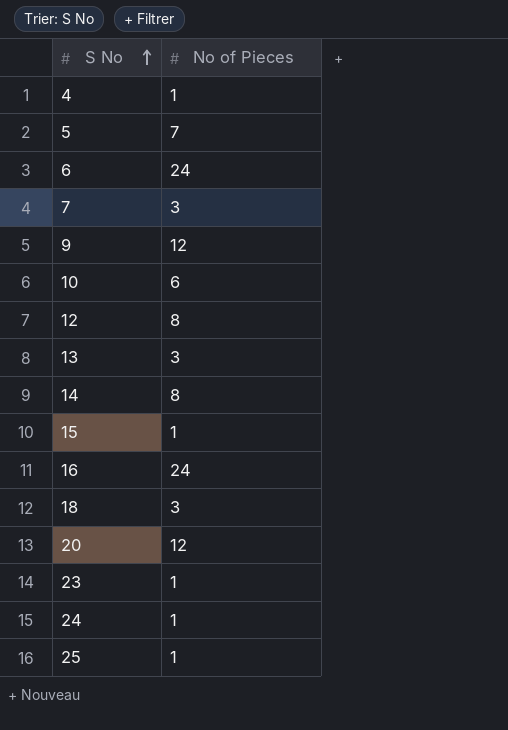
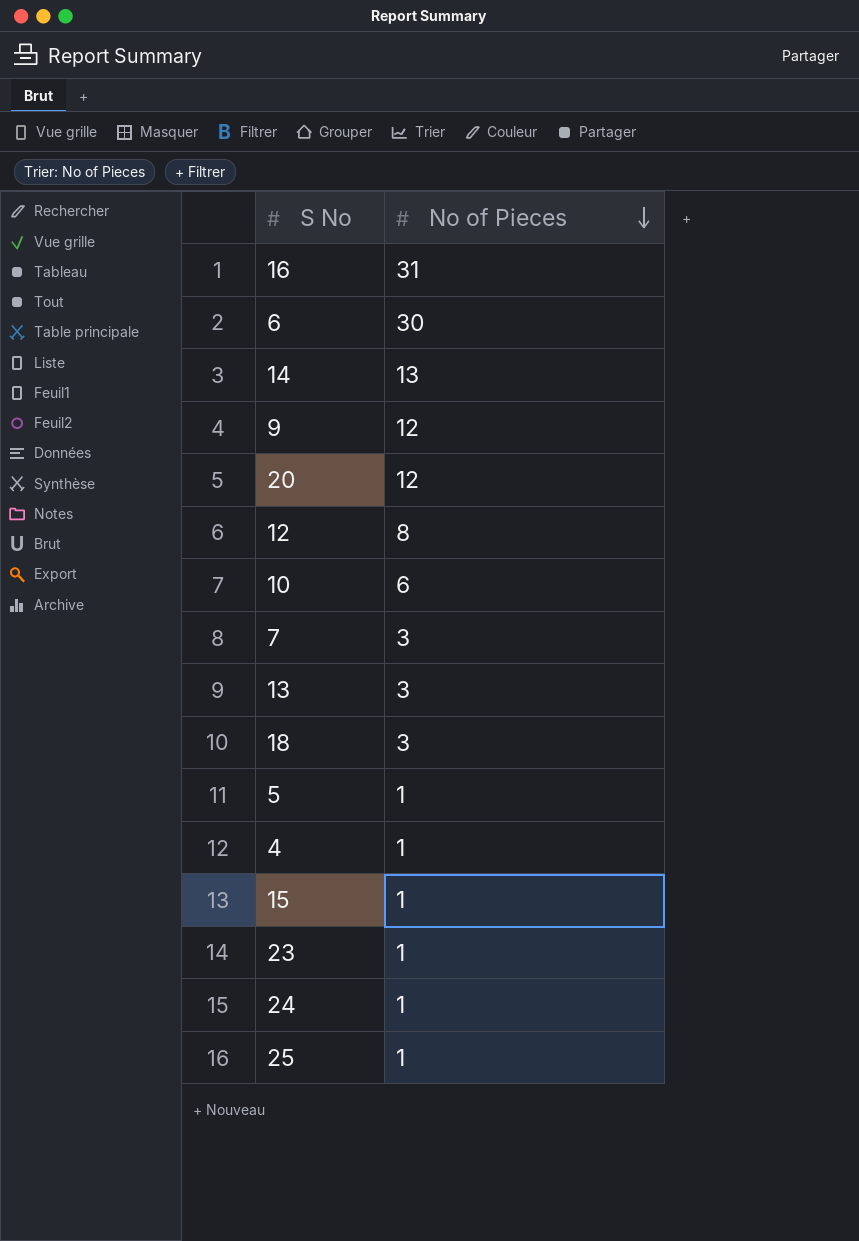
row order: S No ascending -> No of Pieces descending
16 | No of Pieces: 24 -> 31
6 | No of Pieces: 24 -> 30
14 | No of Pieces: 8 -> 13
5 | No of Pieces: 7 -> 1

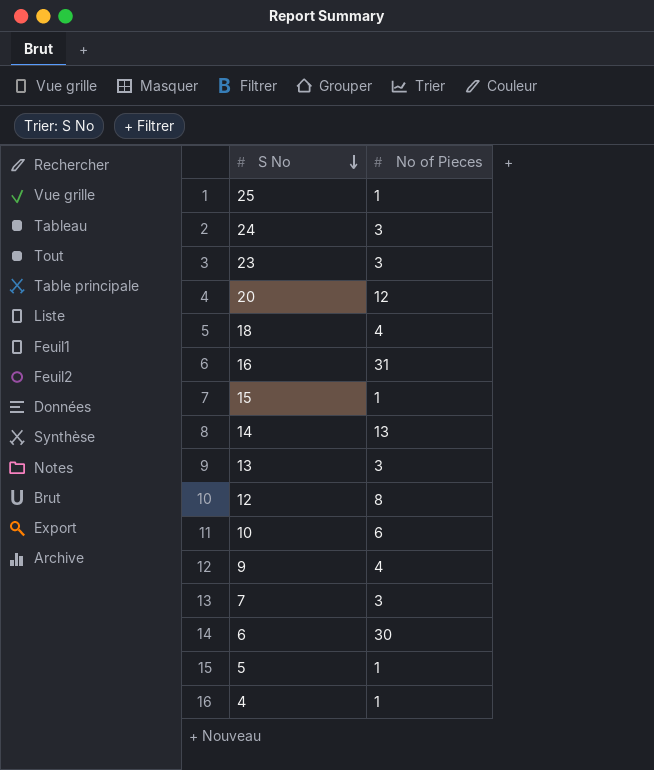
row order: No of Pieces descending -> S No descending
24 | No of Pieces: 1 -> 3
23 | No of Pieces: 1 -> 3
18 | No of Pieces: 3 -> 4
9 | No of Pieces: 12 -> 4

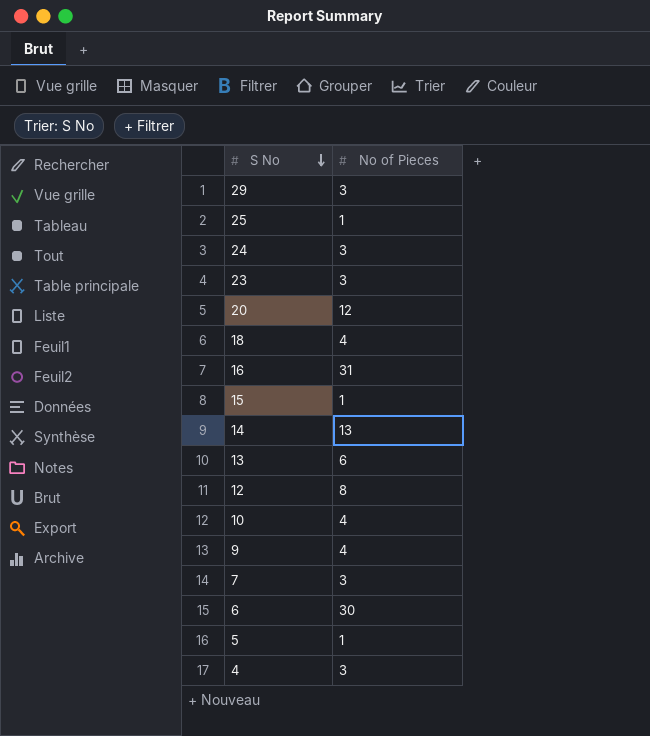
row 29: none -> 3
13 | No of Pieces: 3 -> 6
10 | No of Pieces: 6 -> 4
4 | No of Pieces: 1 -> 3

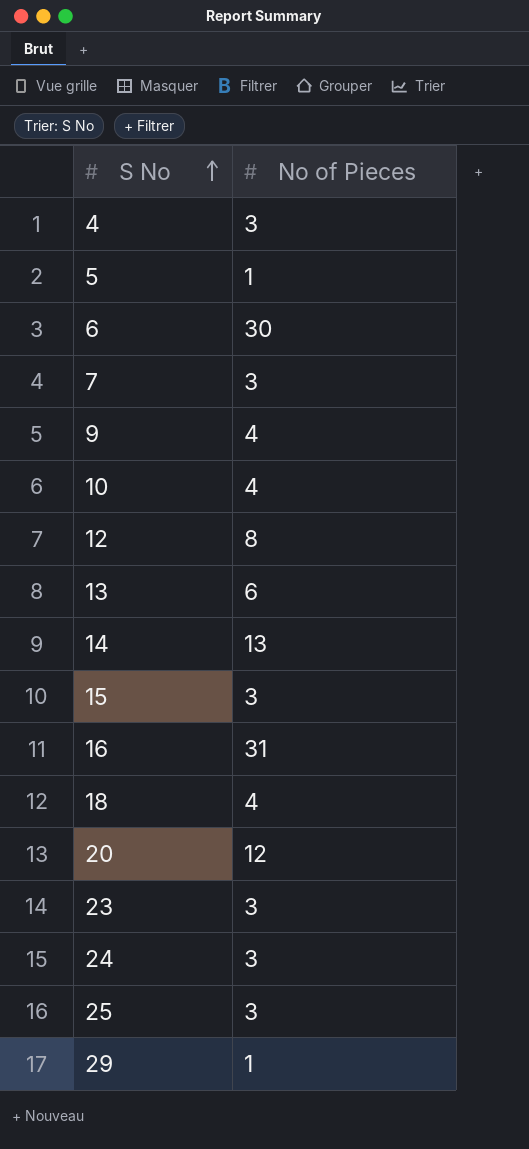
row order: S No descending -> S No ascending
15 | No of Pieces: 1 -> 3
25 | No of Pieces: 1 -> 3
29 | No of Pieces: 3 -> 1

